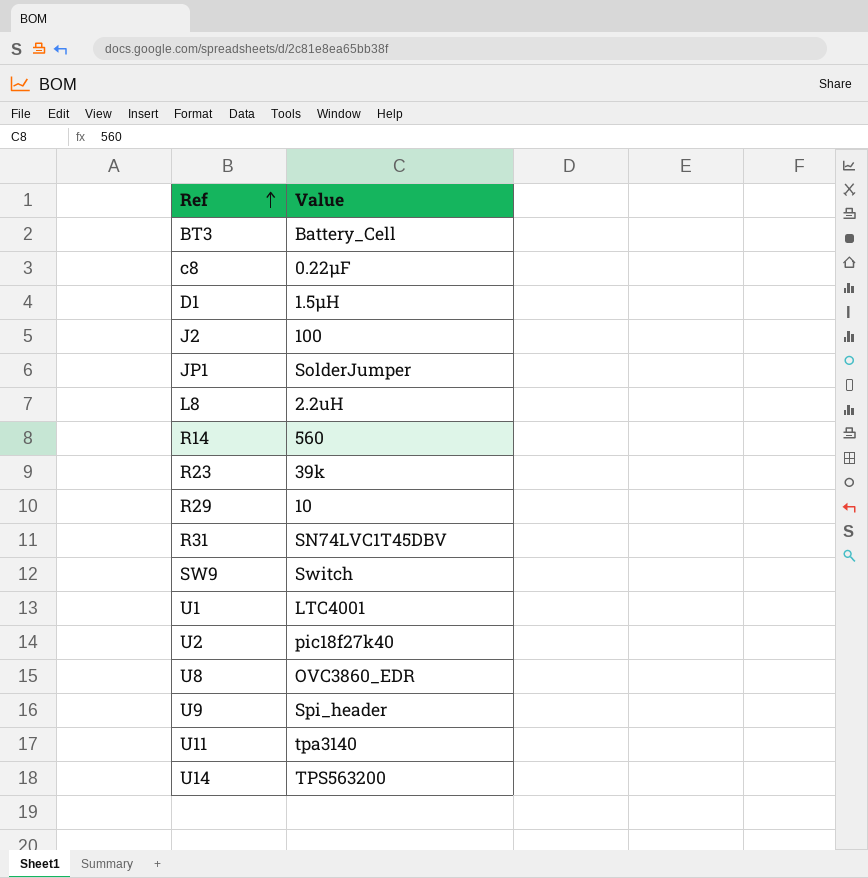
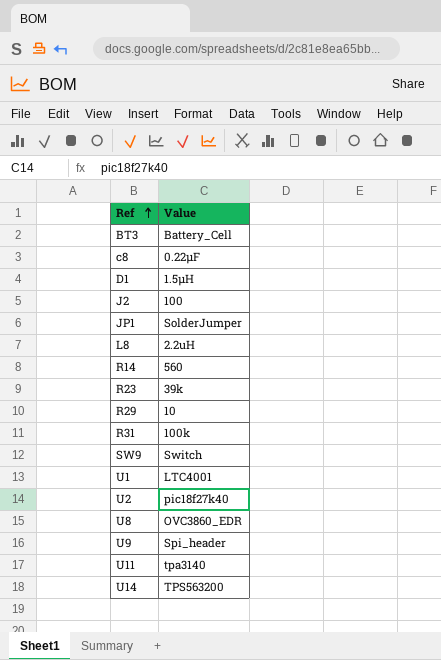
R31 | Value: SN74LVC1T45DBV -> 100k

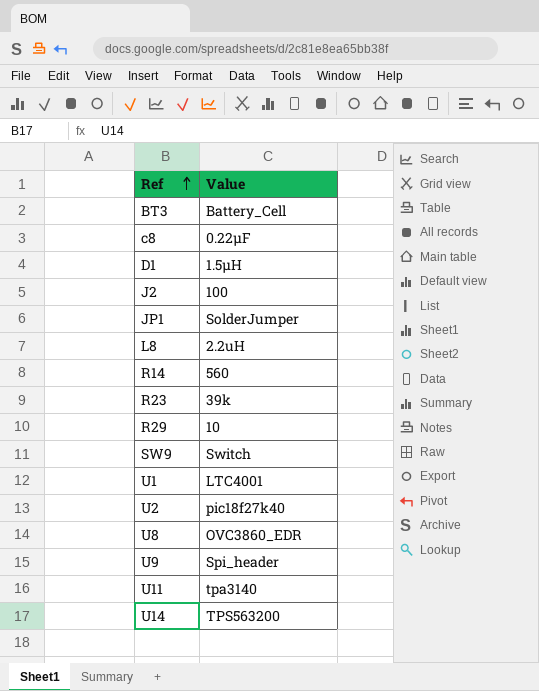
row R31: 100k -> none

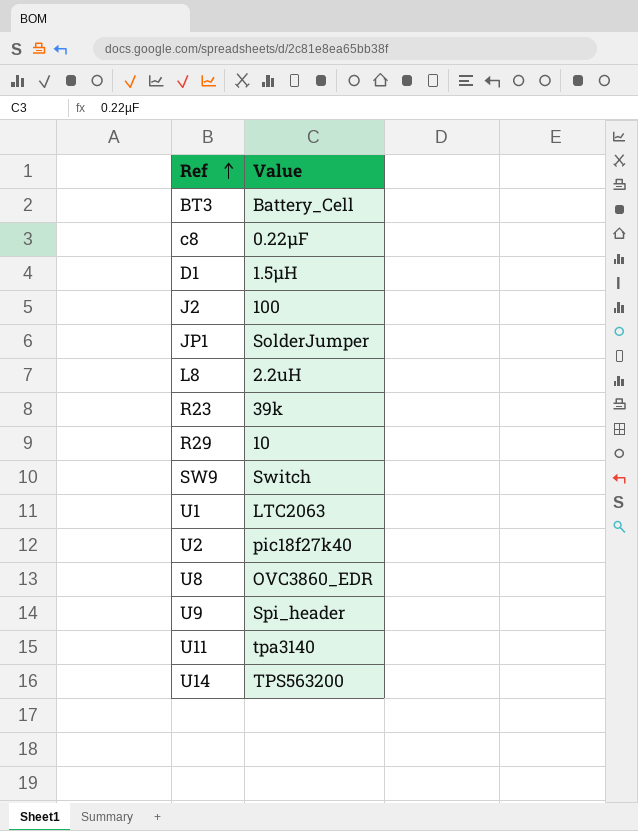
row R14: 560 -> none
U1 | Value: LTC4001 -> LTC2063

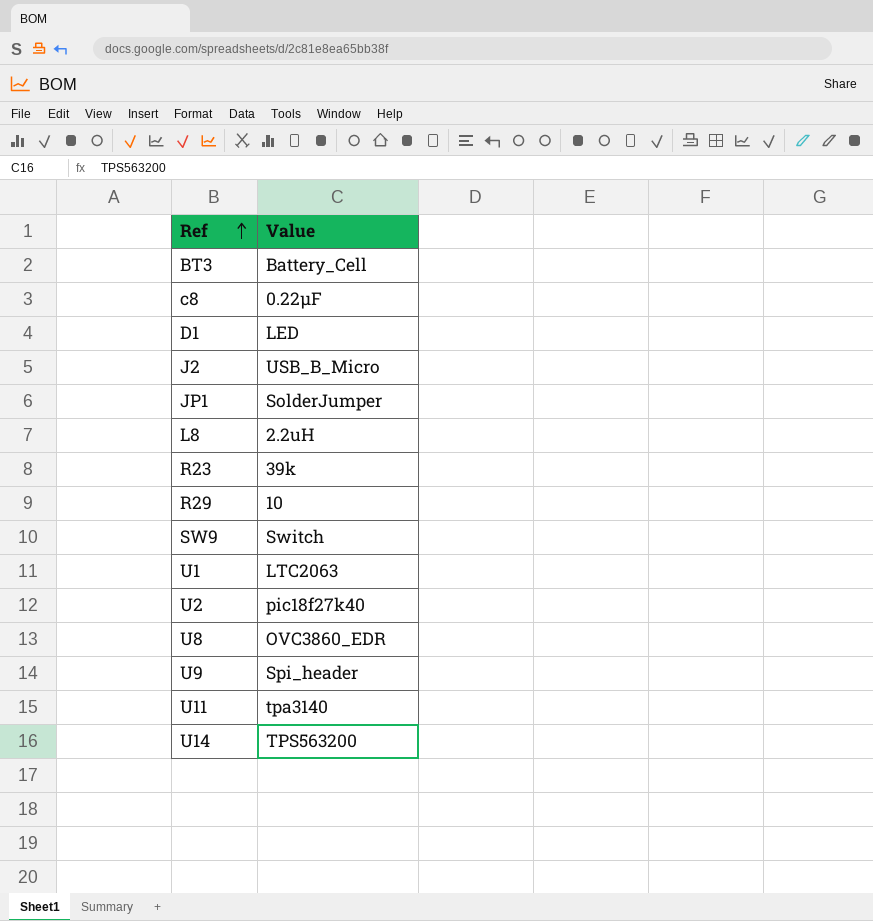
D1 | Value: 1.5µH -> LED
J2 | Value: 100 -> USB_B_Micro

